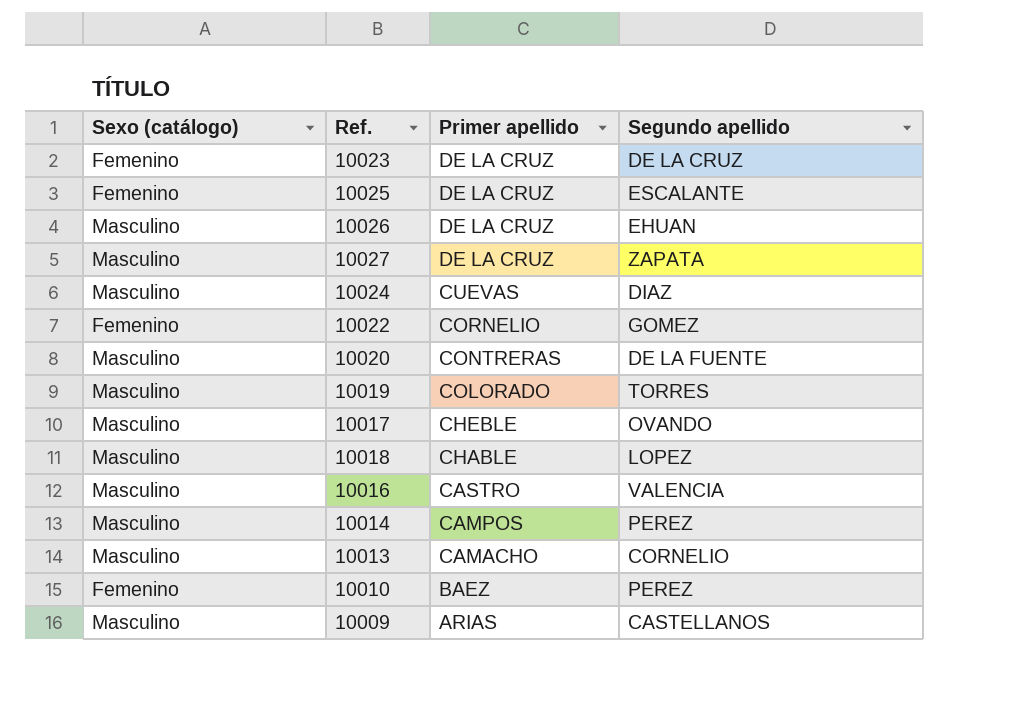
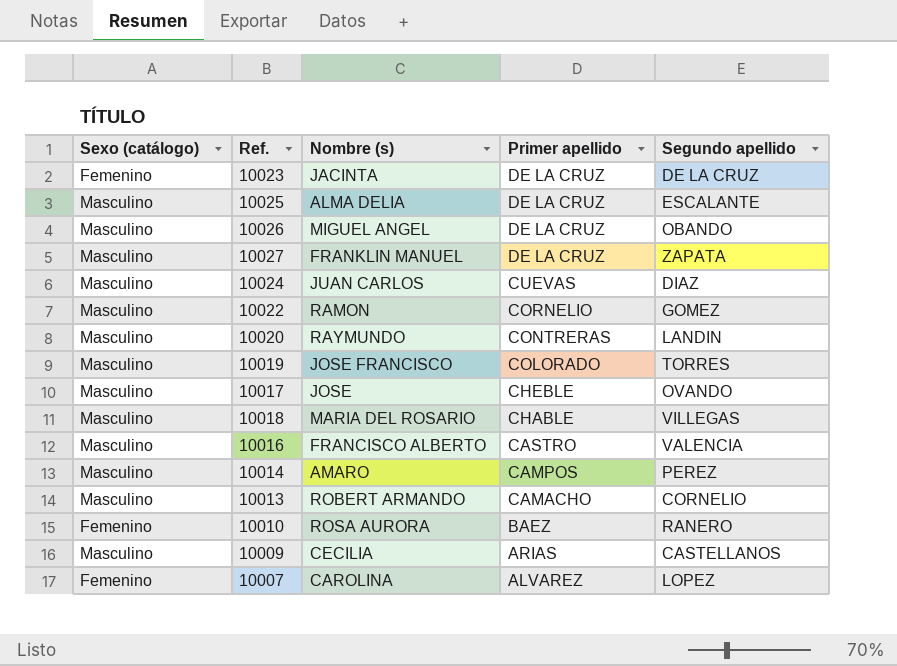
column Nombre (s) | position: none -> 3
10025 | Sexo (catálogo): Femenino -> Masculino
10026 | Segundo apellido: EHUAN -> OBANDO
10022 | Sexo (catálogo): Femenino -> Masculino
10020 | Segundo apellido: DE LA FUENTE -> LANDIN
10018 | Segundo apellido: LOPEZ -> VILLEGAS
10010 | Segundo apellido: PEREZ -> RANERO
row 10007: none -> Femenino | CAROLINA | ALVAREZ | LOPEZ

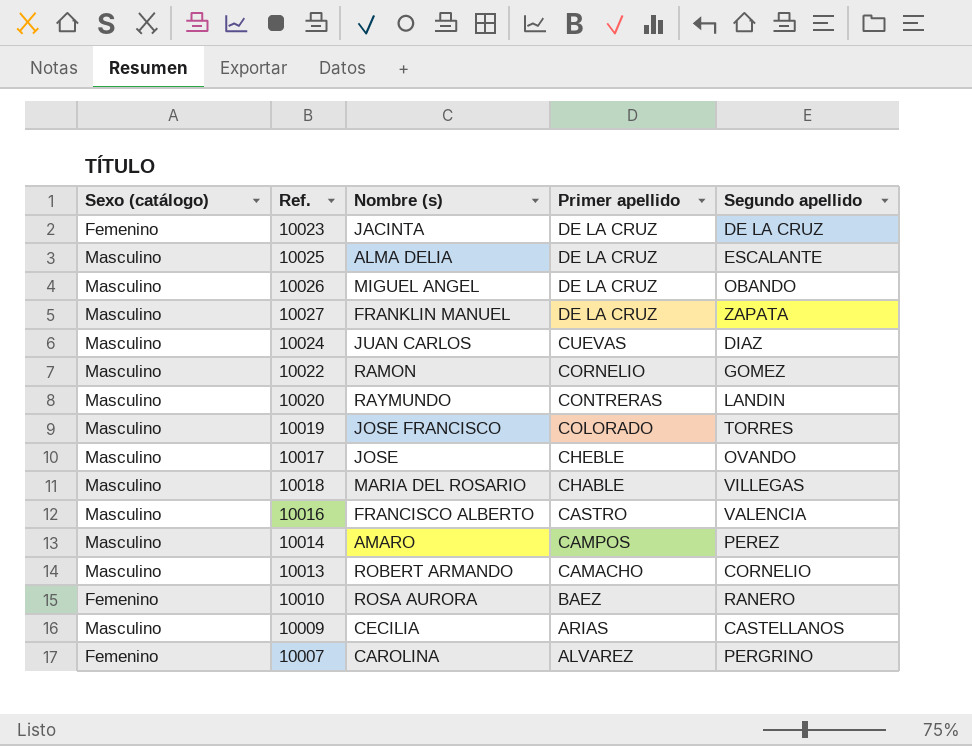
10007 | Segundo apellido: LOPEZ -> PERGRINO

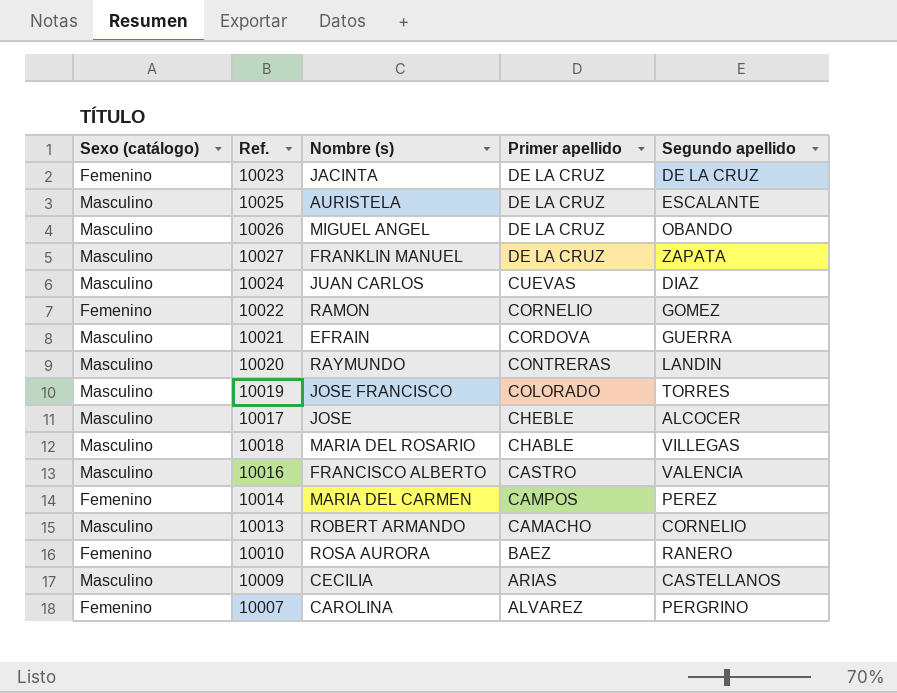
10025 | Nombre (s): ALMA DELIA -> AURISTELA
10022 | Sexo (catálogo): Masculino -> Femenino
row 10021: none -> Masculino | EFRAIN | CORDOVA | GUERRA
10017 | Segundo apellido: OVANDO -> ALCOCER
10014 | Sexo (catálogo): Masculino -> Femenino
10014 | Nombre (s): AMARO -> MARIA DEL CARMEN

